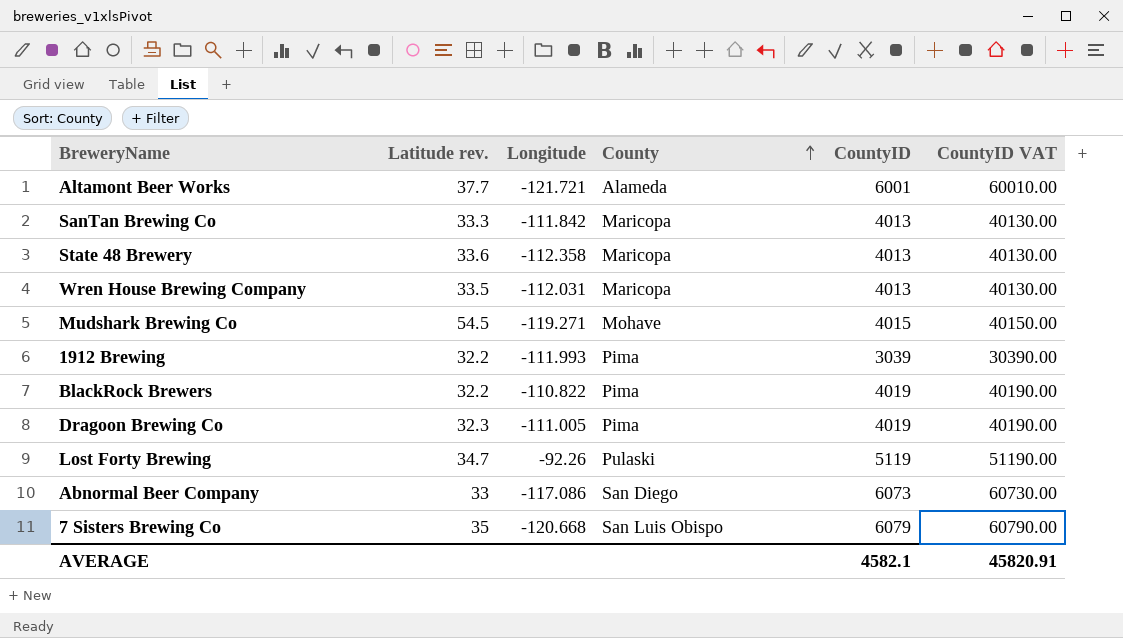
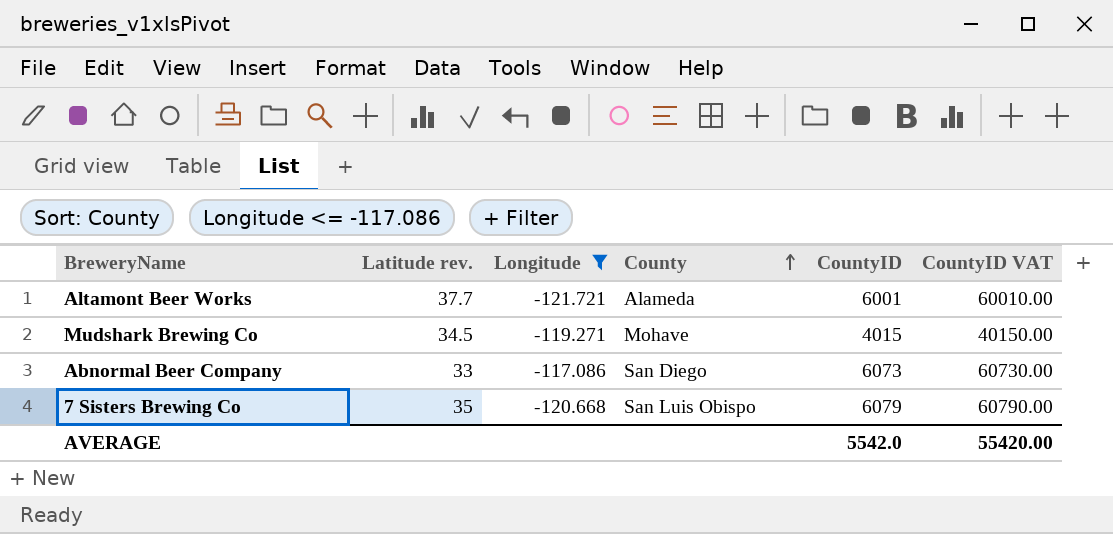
filter: none -> Longitude <= -117.086
Mudshark Brewing Co | Latitude rev.: 54.5 -> 34.5
AVERAGE | CountyID: 4582.1 -> 5542.0
AVERAGE | CountyID VAT: 45820.91 -> 55420.00

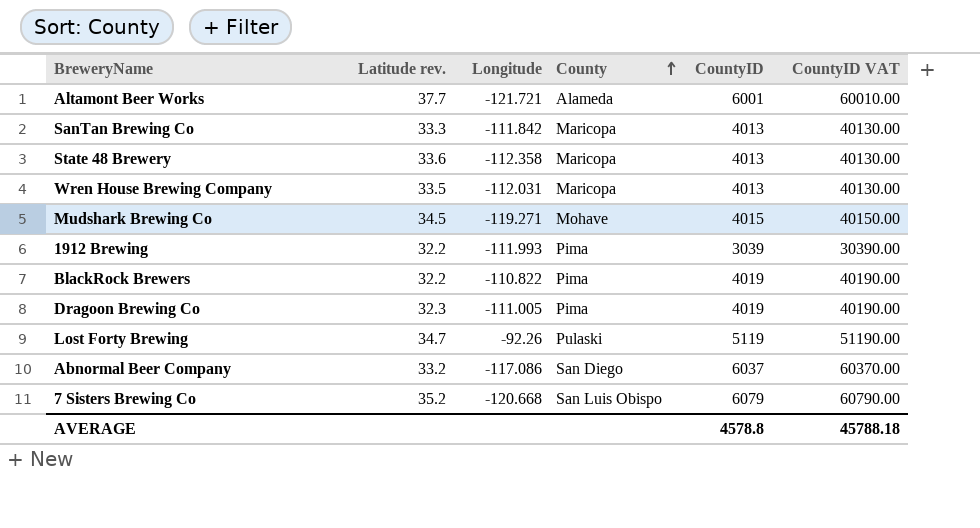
filter: Longitude <= -117.086 -> none
Abnormal Beer Company | Latitude rev.: 33 -> 33.2
Abnormal Beer Company | CountyID: 6073 -> 6037
Abnormal Beer Company | CountyID VAT: 60730.00 -> 60370.00
7 Sisters Brewing Co | Latitude rev.: 35 -> 35.2
AVERAGE | CountyID: 5542.0 -> 4578.8
AVERAGE | CountyID VAT: 55420.00 -> 45788.18

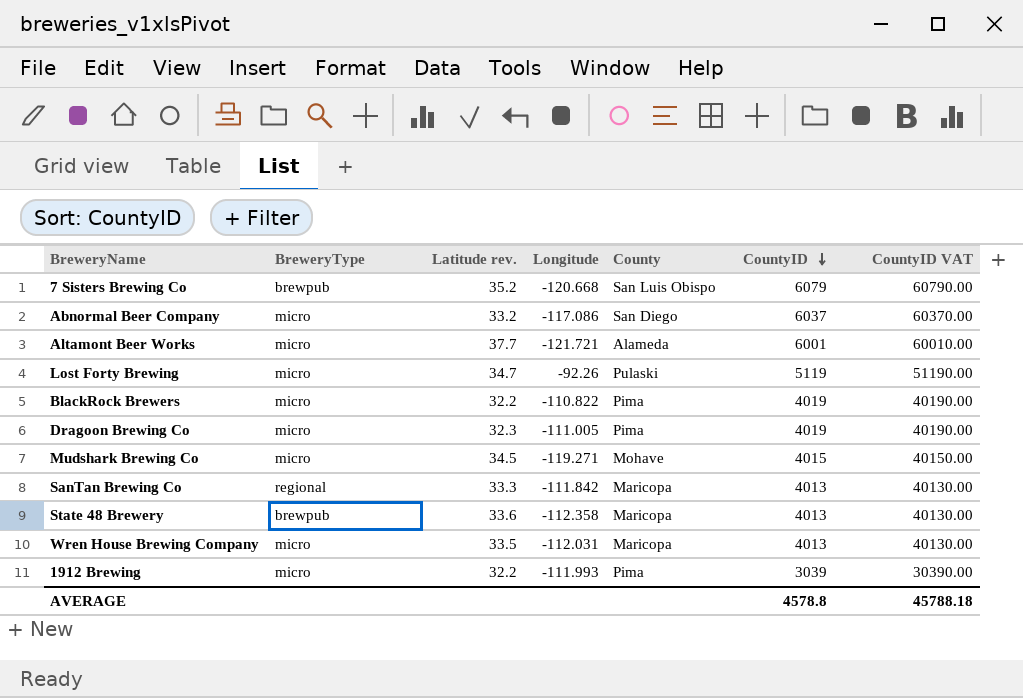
row order: County ascending -> CountyID descending
column BreweryType | position: none -> 2

